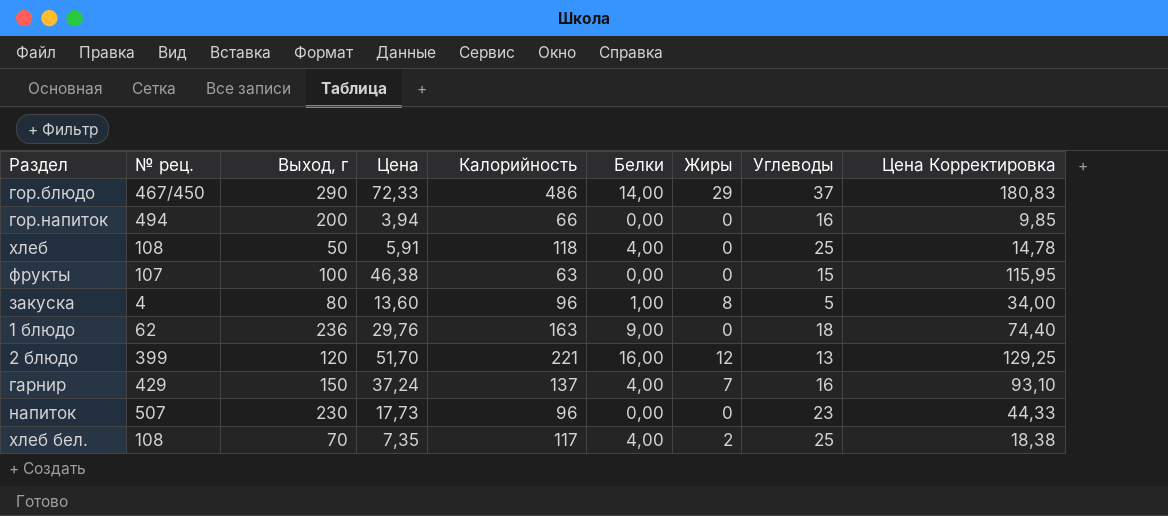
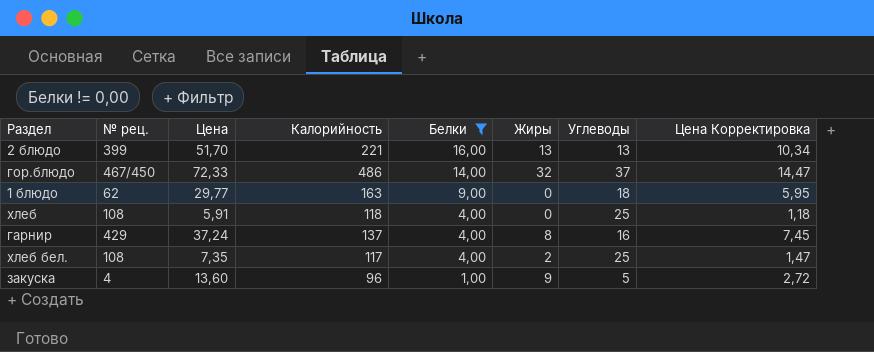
filter: none -> Белки != 0,00
row order: none -> Белки descending
column Выход, г | position: 3 -> none
column Цена Корректировка | formula: [Цена] * 2,5 -> [Цена] * 0,2
2 блюдо | Жиры: 12 -> 13
гор.блюдо | Жиры: 29 -> 32
1 блюдо | Цена: 29,76 -> 29,77
гарнир | Жиры: 7 -> 8
закуска | Жиры: 8 -> 9

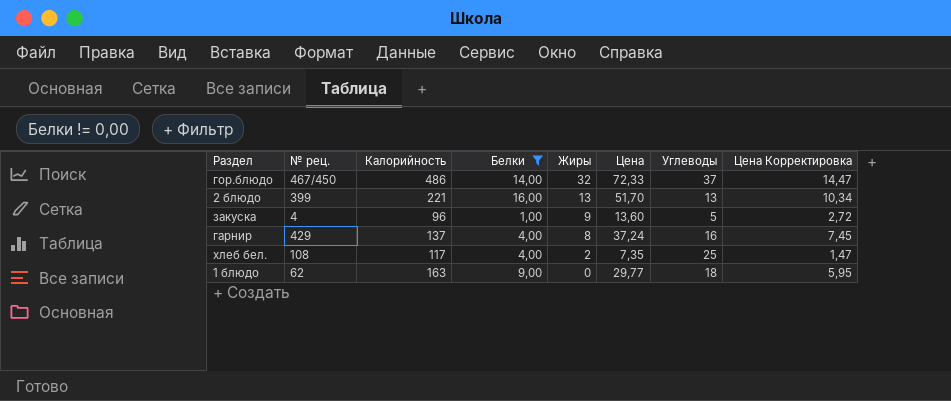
row order: Белки descending -> Жиры descending
column Цена | position: 3 -> 6
row хлеб: 108 | 5,91 | 118 | 4,00 | 0 | 25 | 1,18 -> none

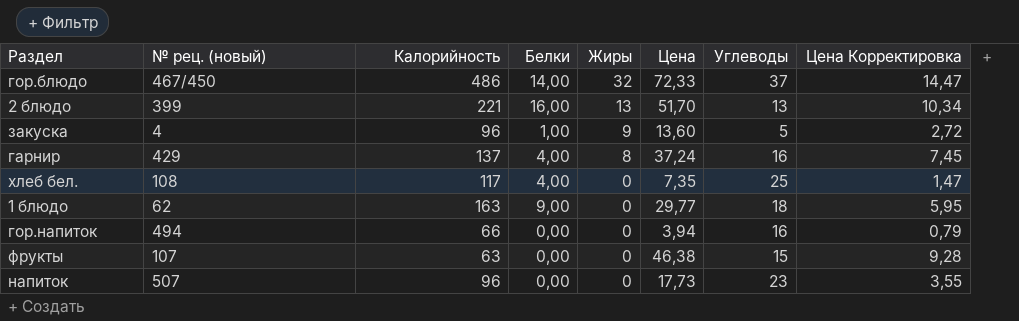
filter: Белки != 0,00 -> none
column name: № рец. -> № рец. (новый)
хлеб бел. | Жиры: 2 -> 0

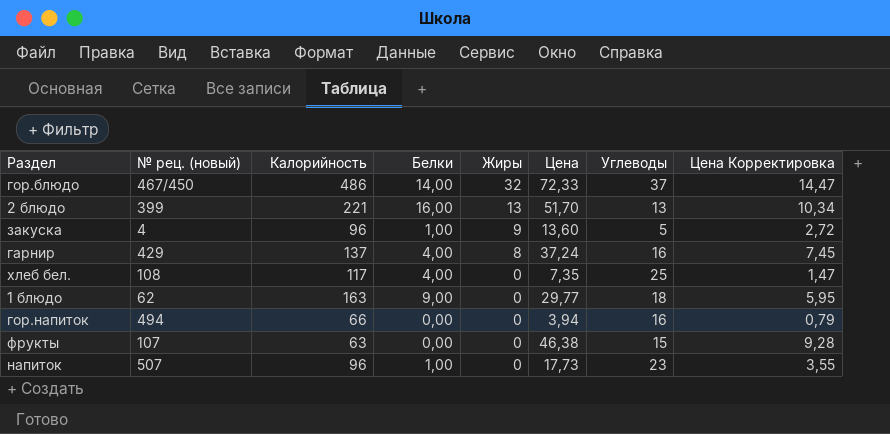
напиток | Белки: 0,00 -> 1,00

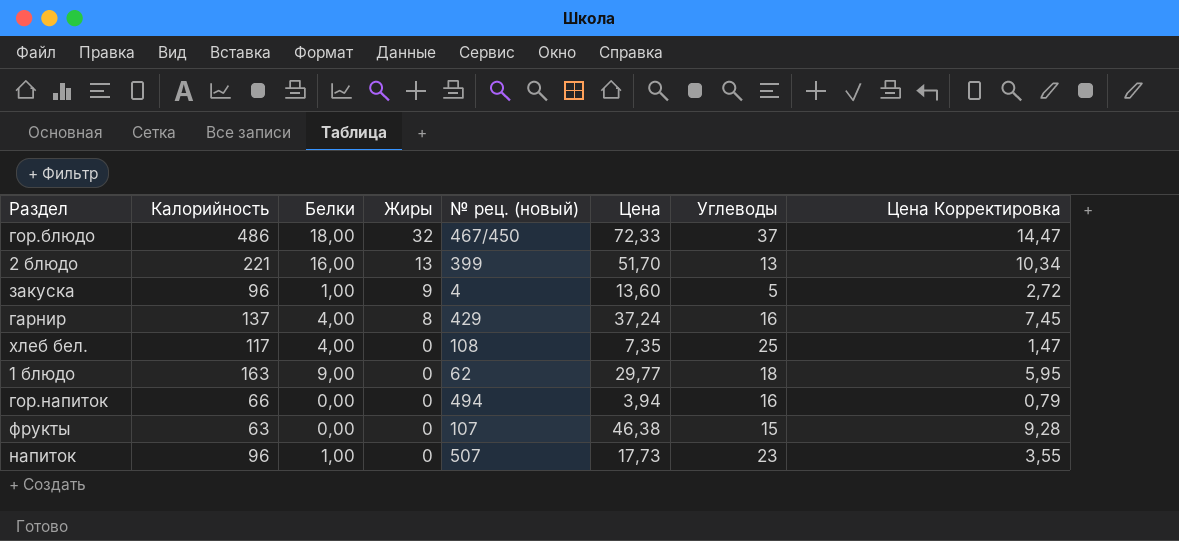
column № рец. (новый) | position: 2 -> 5
гор.блюдо | Белки: 14,00 -> 18,00

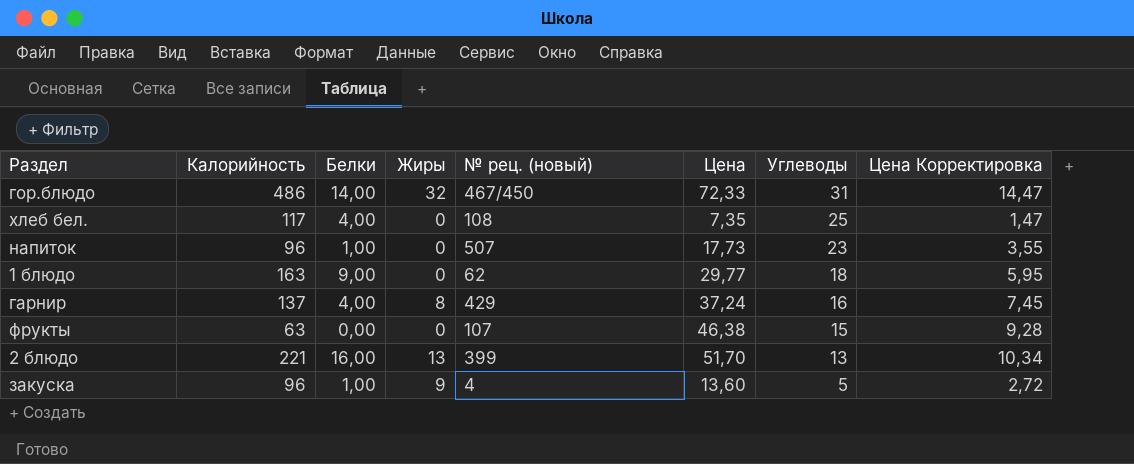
row order: Жиры descending -> Углеводы descending
row гор.напиток: 66 | 0,00 | 0 | 494 | 3,94 | 16 | 0,79 -> none
гор.блюдо | Белки: 18,00 -> 14,00
гор.блюдо | Углеводы: 37 -> 31

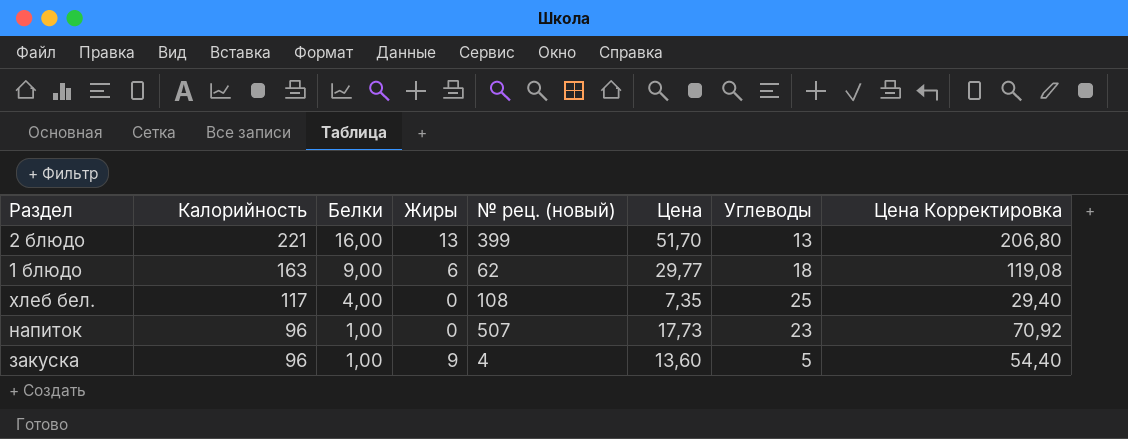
row order: Углеводы descending -> Калорийность descending
column Цена Корректировка | formula: [Цена] * 0,2 -> [Цена] * 4
row гор.блюдо: 486 | 14,00 | 32 | 467/450 | 72,33 | 31 | 14,47 -> none
row гарнир: 137 | 4,00 | 8 | 429 | 37,24 | 16 | 7,45 -> none
row фрукты: 63 | 0,00 | 0 | 107 | 46,38 | 15 | 9,28 -> none
1 блюдо | Жиры: 0 -> 6

